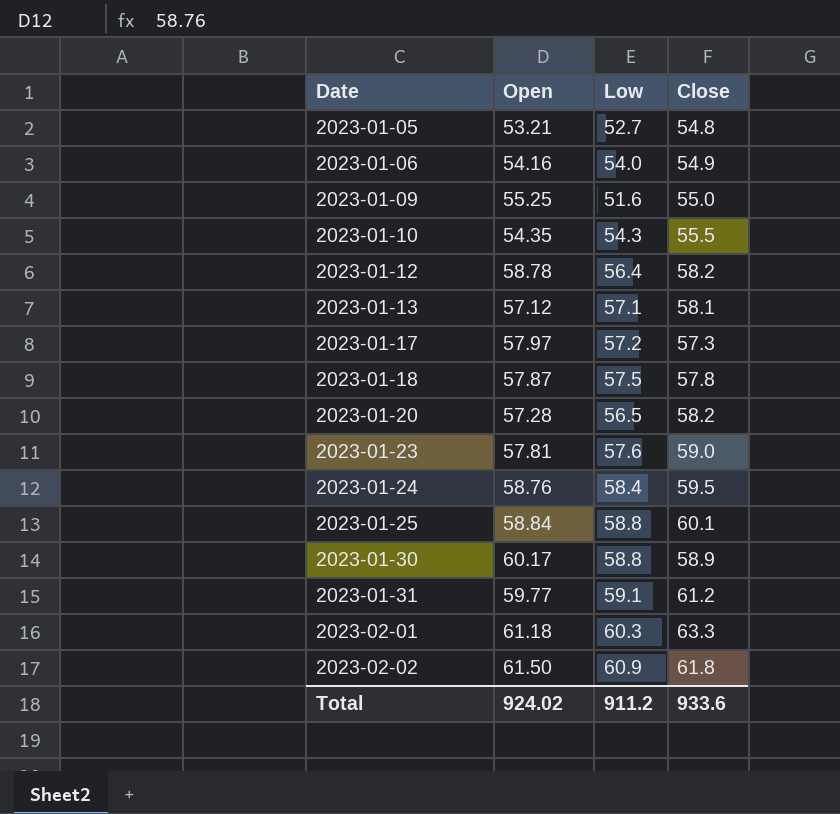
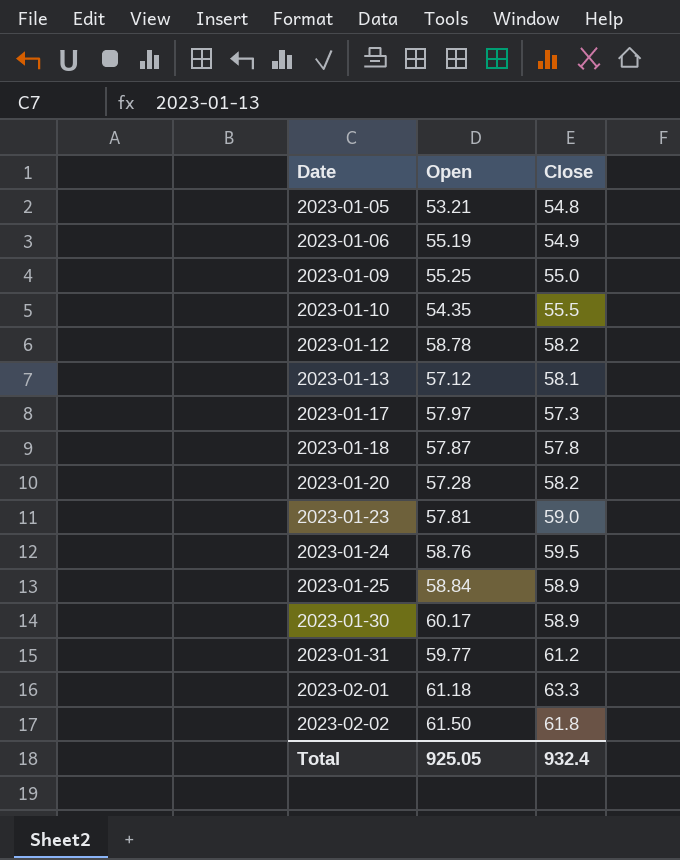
column Low | position: 3 -> none
2023-01-06 | Open: 54.16 -> 55.19
2023-01-25 | Close: 60.1 -> 58.9
Total | Open: 924.02 -> 925.05
Total | Close: 933.6 -> 932.4

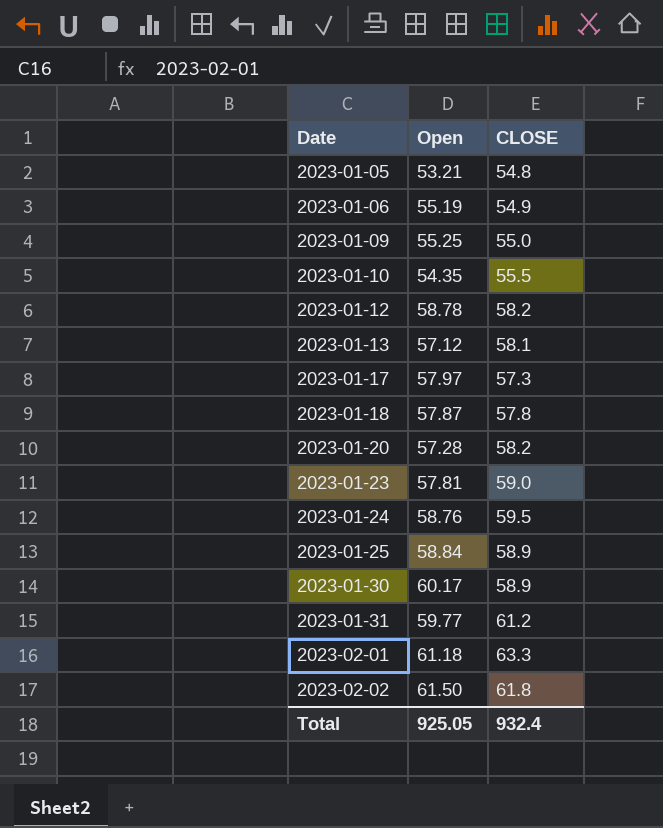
column name: Close -> CLOSE

